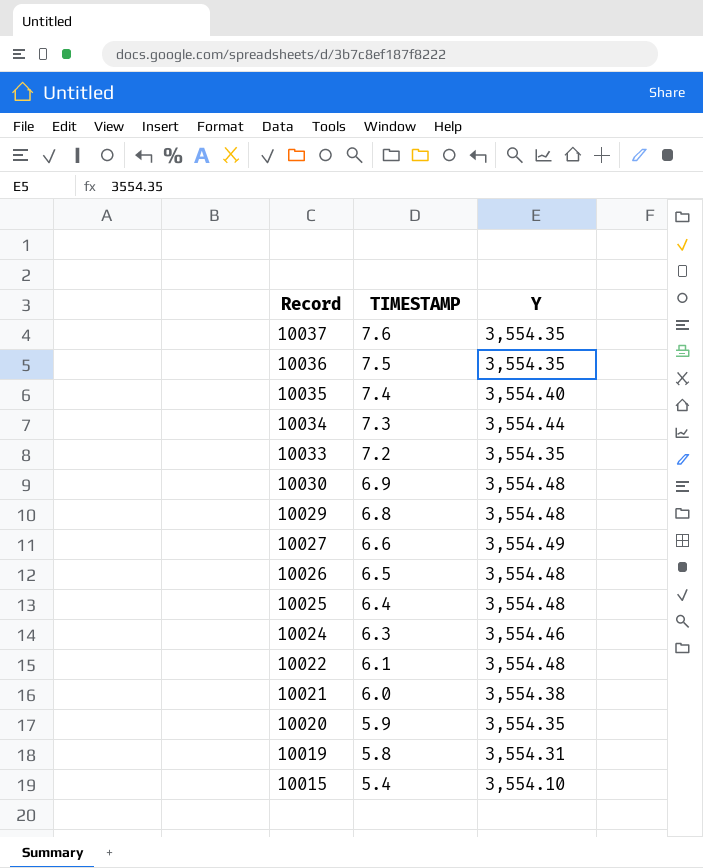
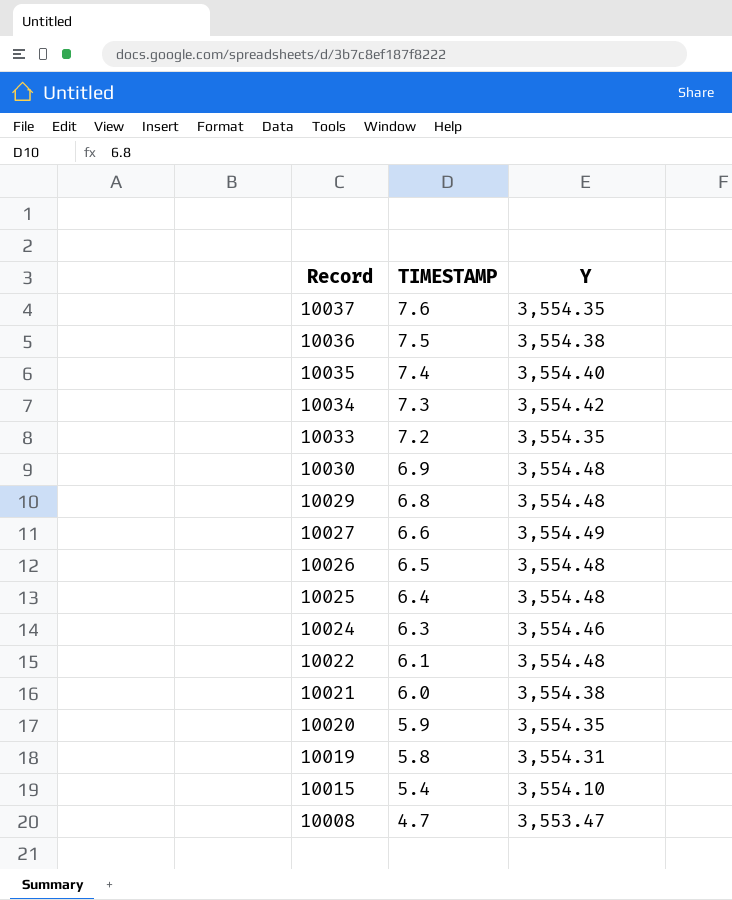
10036 | Y: 3,554.35 -> 3,554.38
10034 | Y: 3,554.44 -> 3,554.42
row 10008: none -> 4.7 | 3,553.47

